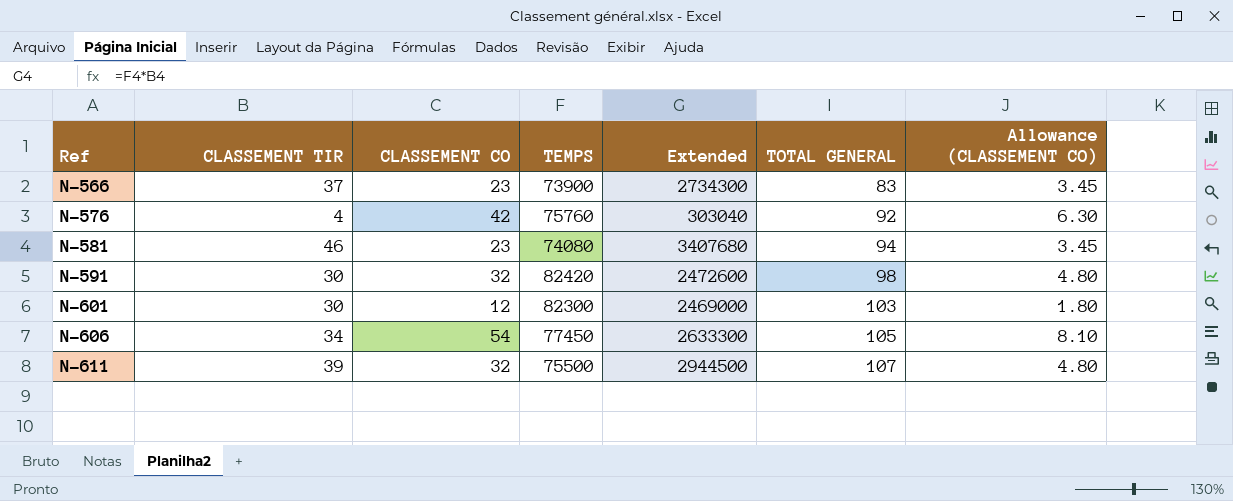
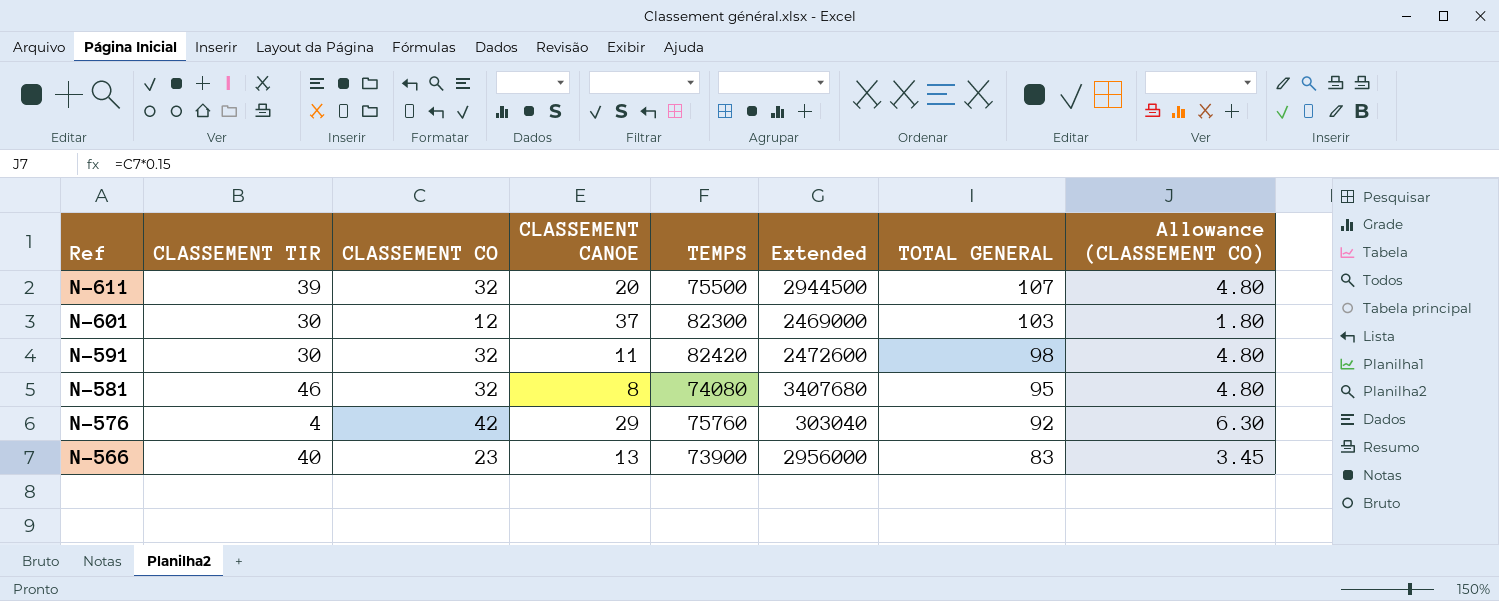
row order: Ref ascending -> Ref descending
column CLASSEMENT CANOE | position: none -> 4
row N-606: 34 | 54 | 77450 | 2633300 | 105 | 8.10 -> none
N-581 | CLASSEMENT CO: 23 -> 32
N-581 | TOTAL GENERAL: 94 -> 95
N-581 | Allowance (CLASSEMENT CO): 3.45 -> 4.80
N-566 | CLASSEMENT TIR: 37 -> 40
N-566 | Extended: 2734300 -> 2956000

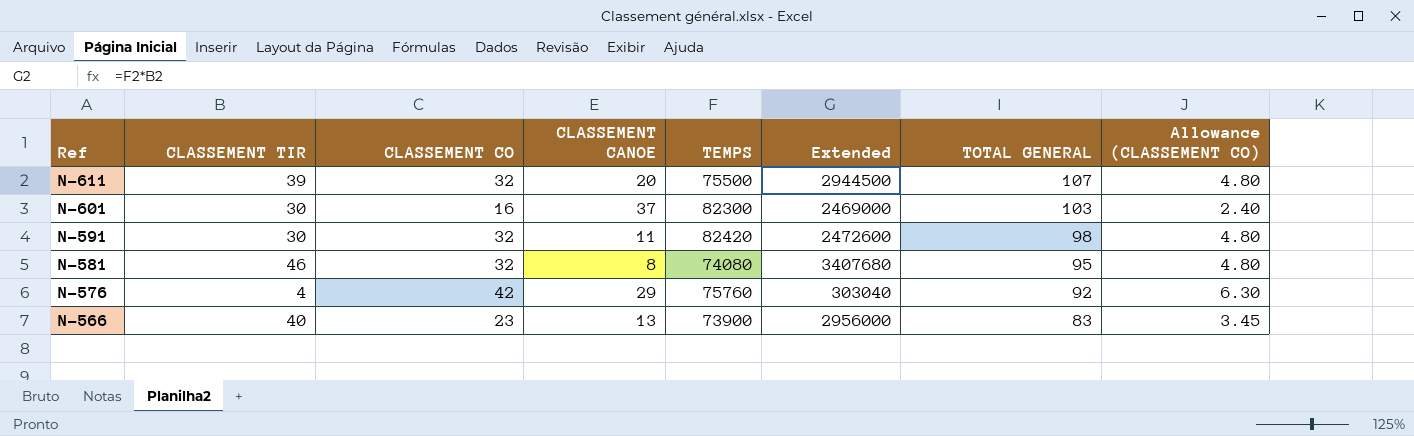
N-601 | CLASSEMENT CO: 12 -> 16
N-601 | Allowance (CLASSEMENT CO): 1.80 -> 2.40

